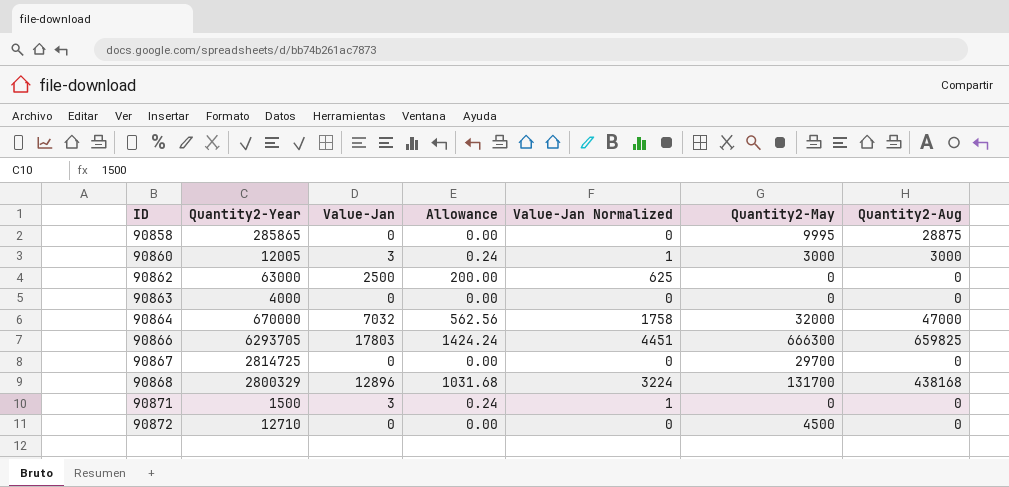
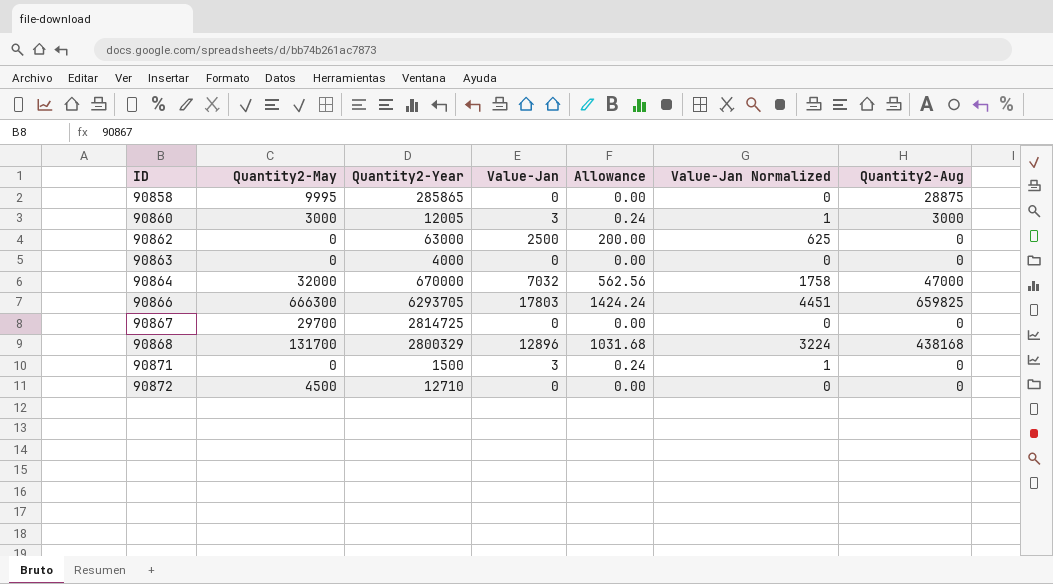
column Quantity2-May | position: 6 -> 2

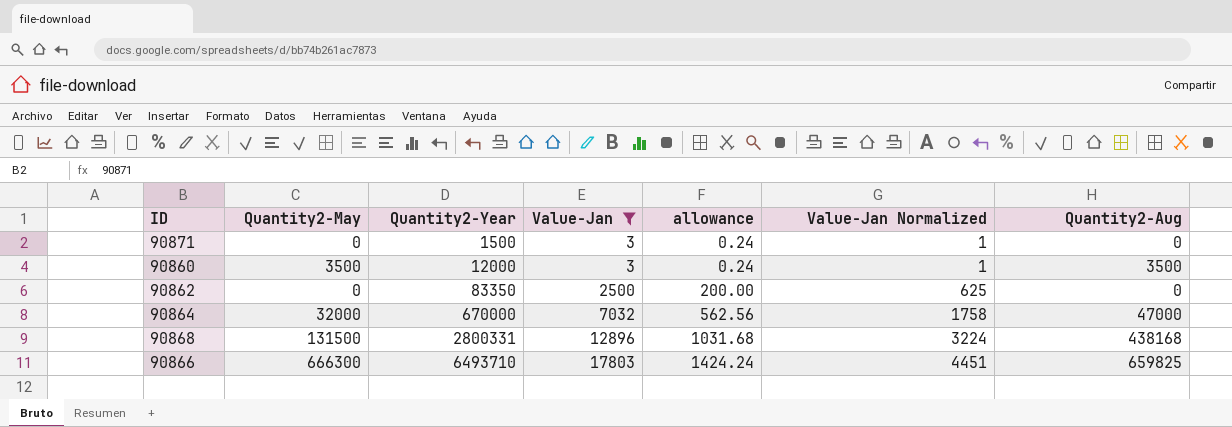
filter: none -> Value-Jan != 0
row order: ID ascending -> Quantity2-Year ascending
column name: Allowance -> allowance
90860 | Quantity2-May: 3000 -> 3500
90860 | Quantity2-Year: 12005 -> 12000
90860 | Quantity2-Aug: 3000 -> 3500
90862 | Quantity2-Year: 63000 -> 83350
90868 | Quantity2-May: 131700 -> 131500
90868 | Quantity2-Year: 2800329 -> 2800331
90866 | Quantity2-Year: 6293705 -> 6493710

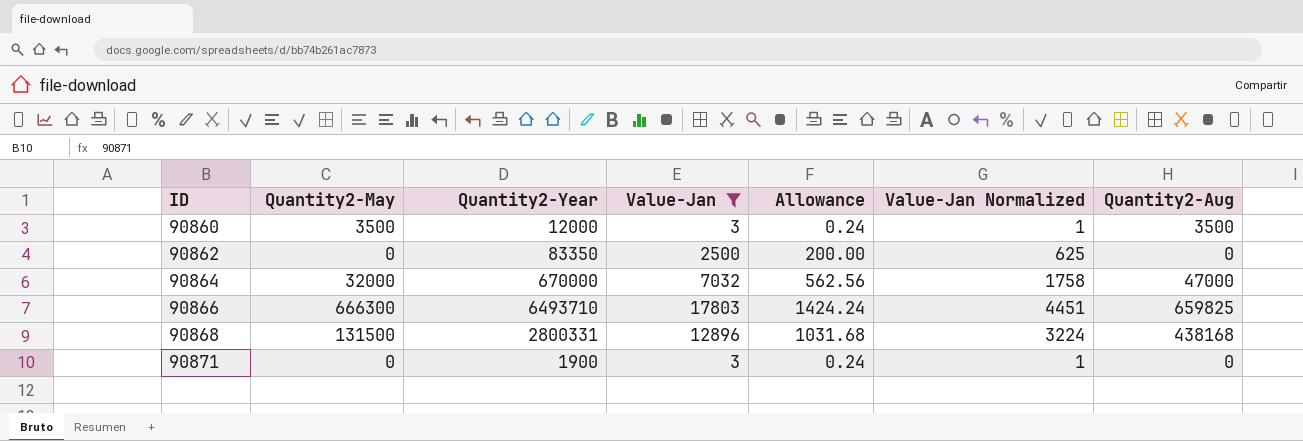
row order: Quantity2-Year ascending -> ID ascending
column name: allowance -> Allowance
90871 | Quantity2-Year: 1500 -> 1900

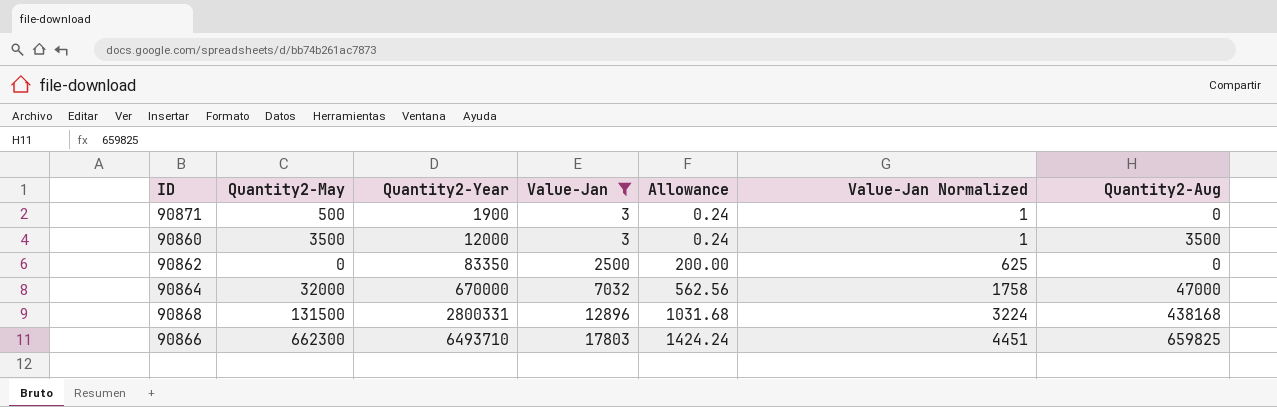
row order: ID ascending -> Quantity2-Year ascending
90871 | Quantity2-May: 0 -> 500
90866 | Quantity2-May: 666300 -> 662300

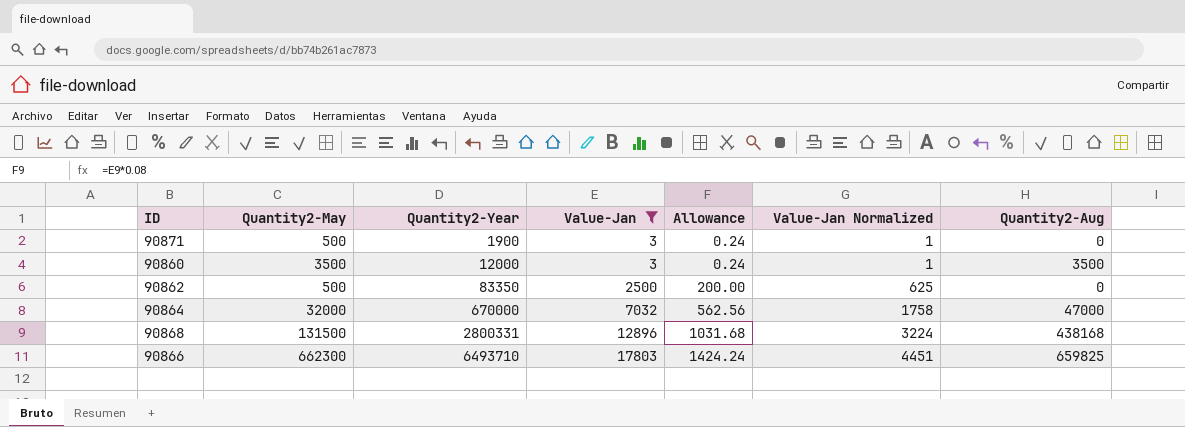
90862 | Quantity2-May: 0 -> 500

